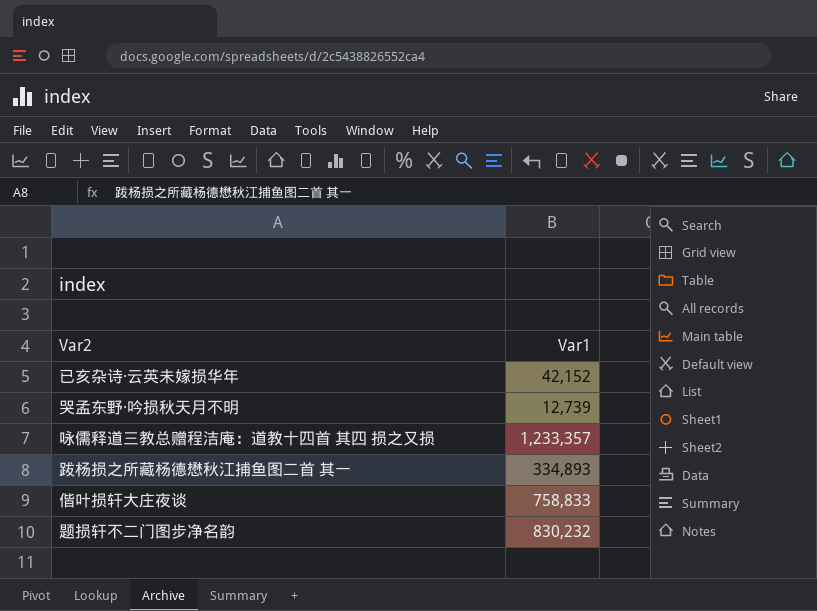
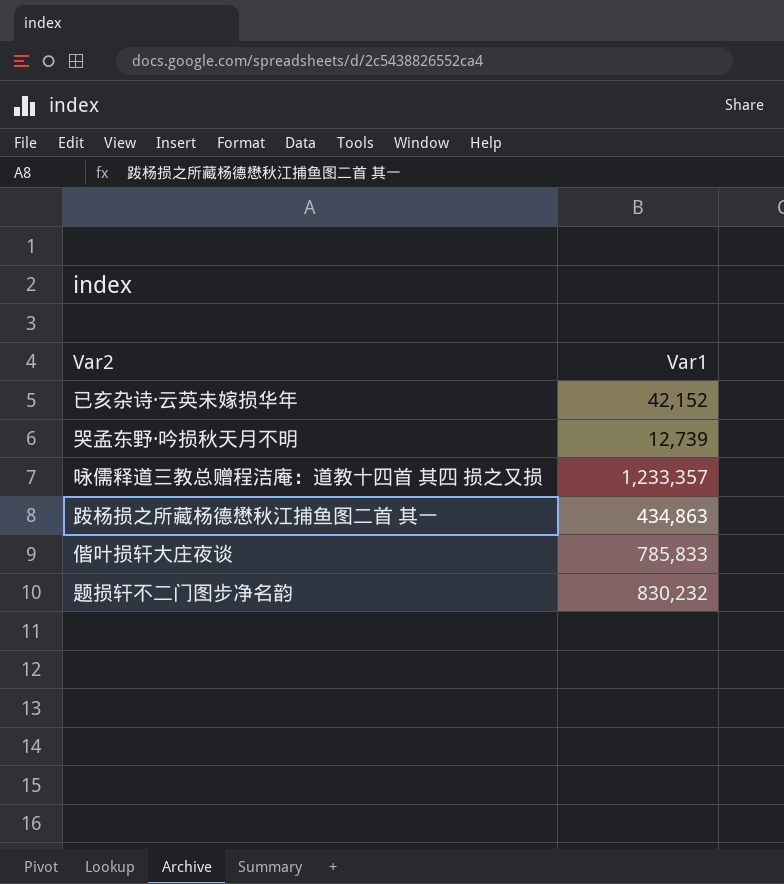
跋杨损之所藏杨德懋秋江捕鱼图二首 其一 | Var1: 334,893 -> 434,863
偕叶损轩大庄夜谈 | Var1: 758,833 -> 785,833

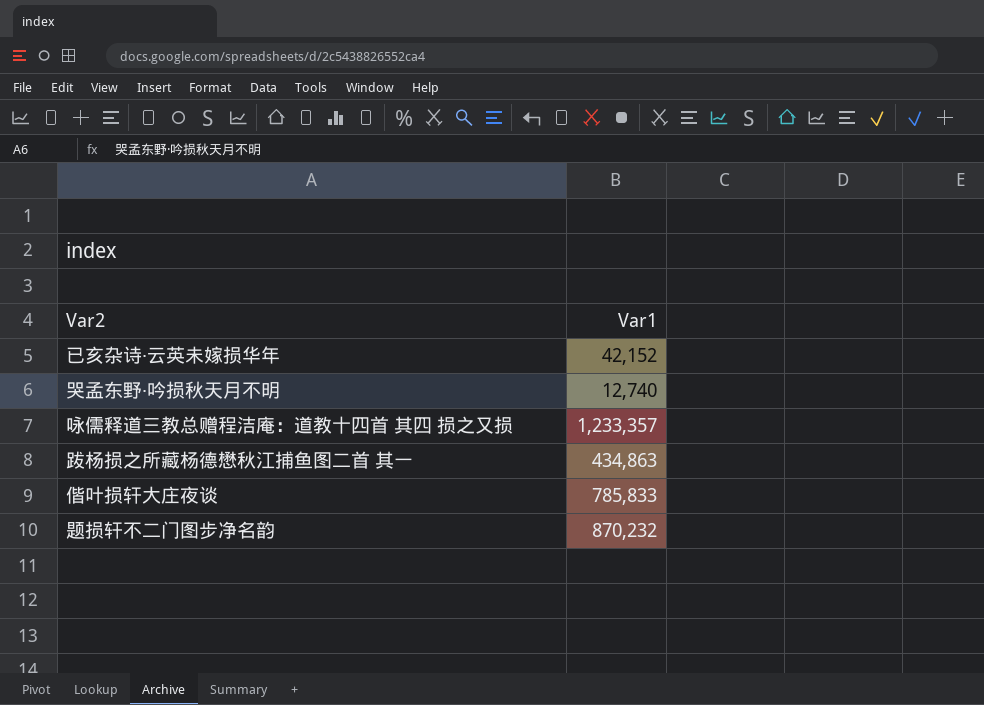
哭孟东野·吟损秋天月不明 | Var1: 12,739 -> 12,740
题损轩不二门图步净名韵 | Var1: 830,232 -> 870,232

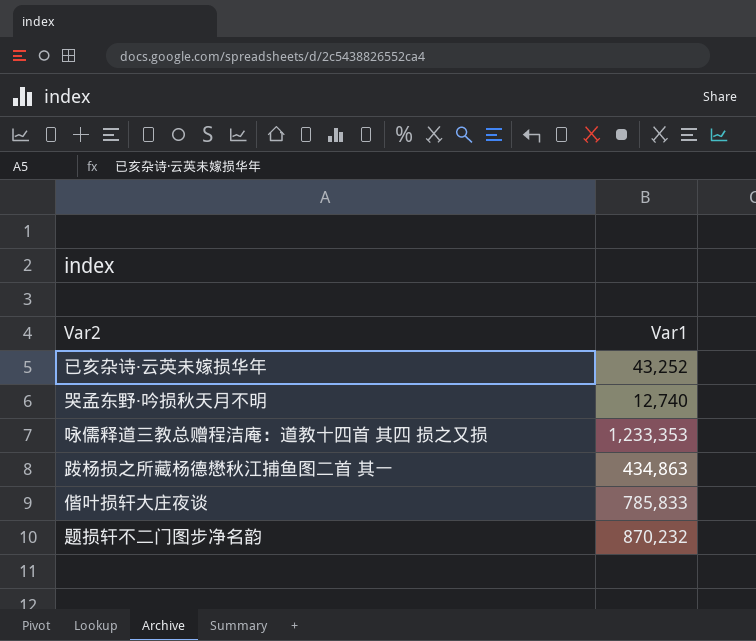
已亥杂诗·云英未嫁损华年 | Var1: 42,152 -> 43,252
咏儒释道三教总赠程洁庵：道教十四首 其四 损之又损 | Var1: 1,233,357 -> 1,233,353

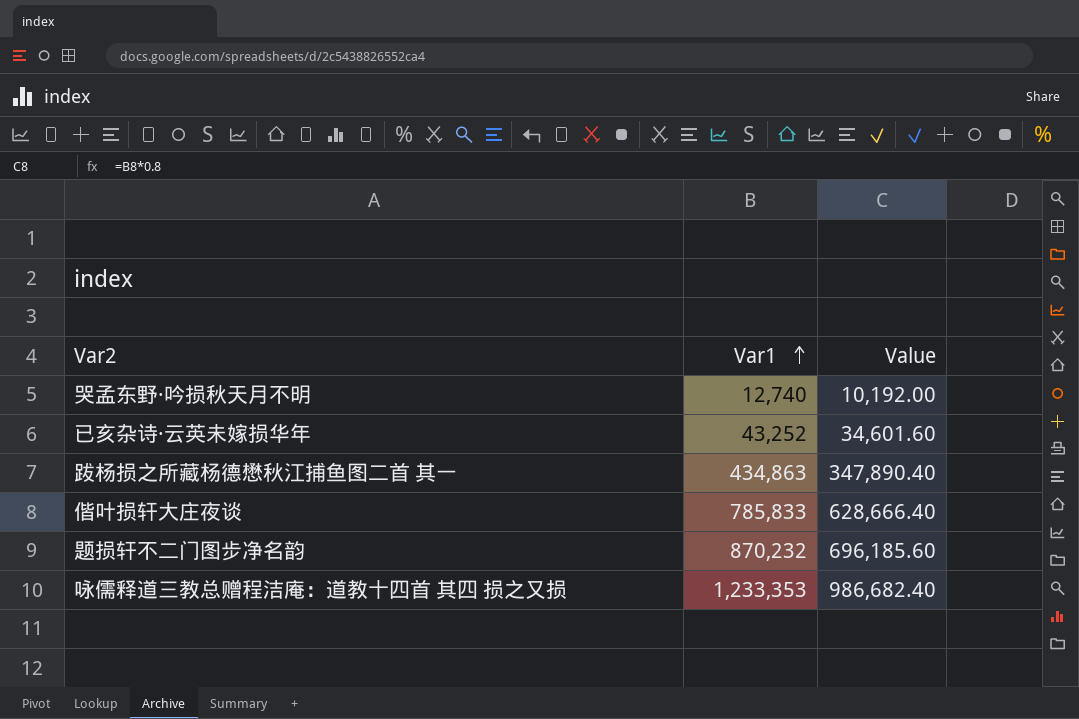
row order: none -> Var1 ascending
column Value | formula: none -> [Var1] * 0.8

